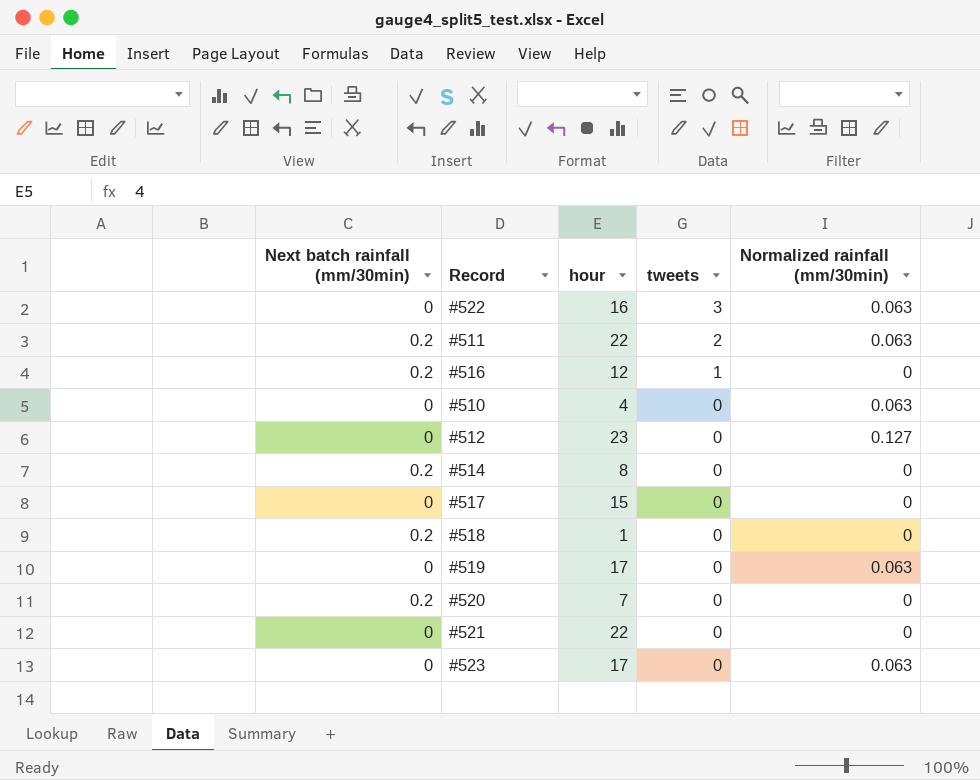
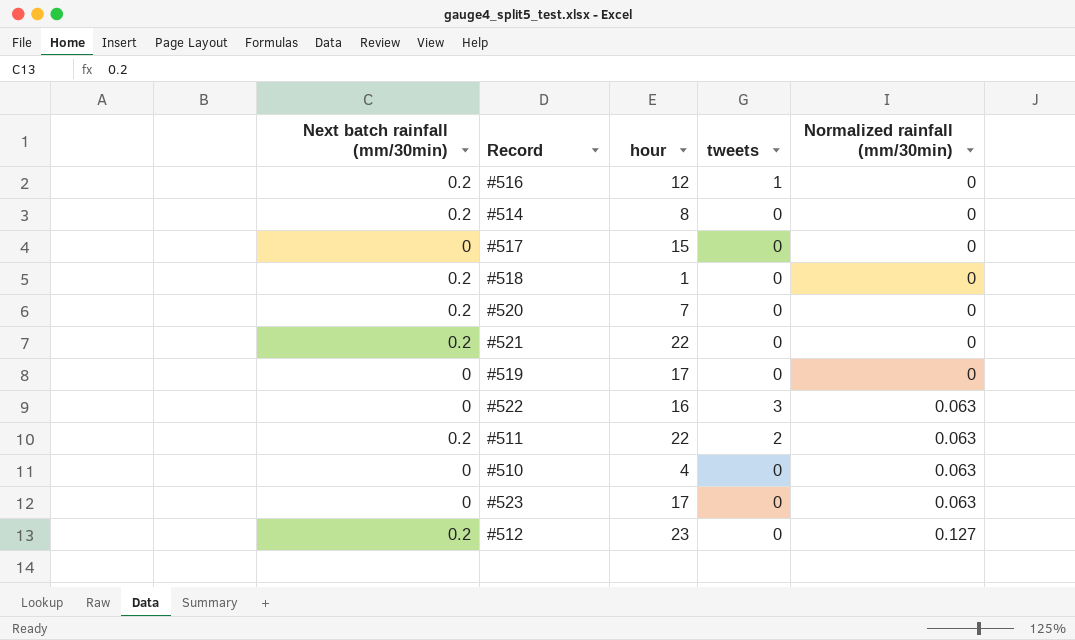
row order: tweets descending -> Normalized rainfall (mm/30min) ascending
#521 | Next batch rainfall (mm/30min): 0 -> 0.2
#519 | Normalized rainfall (mm/30min): 0.063 -> 0
#512 | Next batch rainfall (mm/30min): 0 -> 0.2

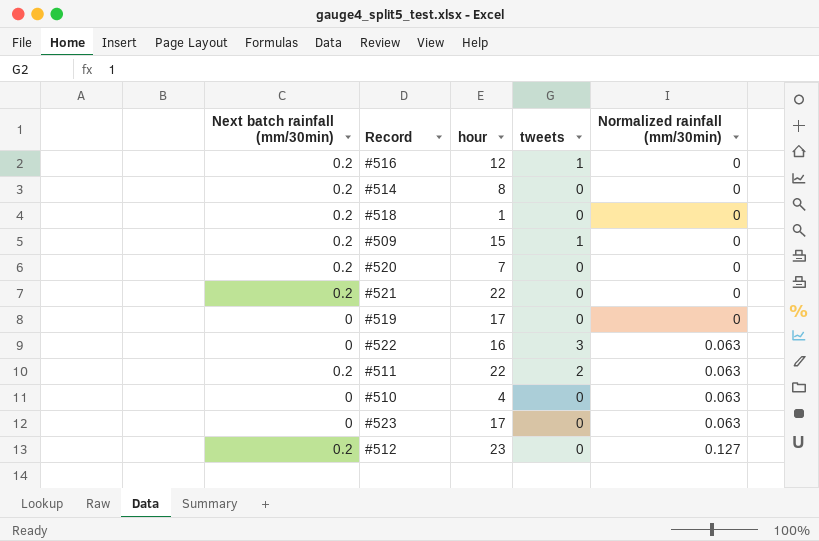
row #517: 0 | 15 | 0 | 0 -> none
row #509: none -> 0.2 | 15 | 1 | 0

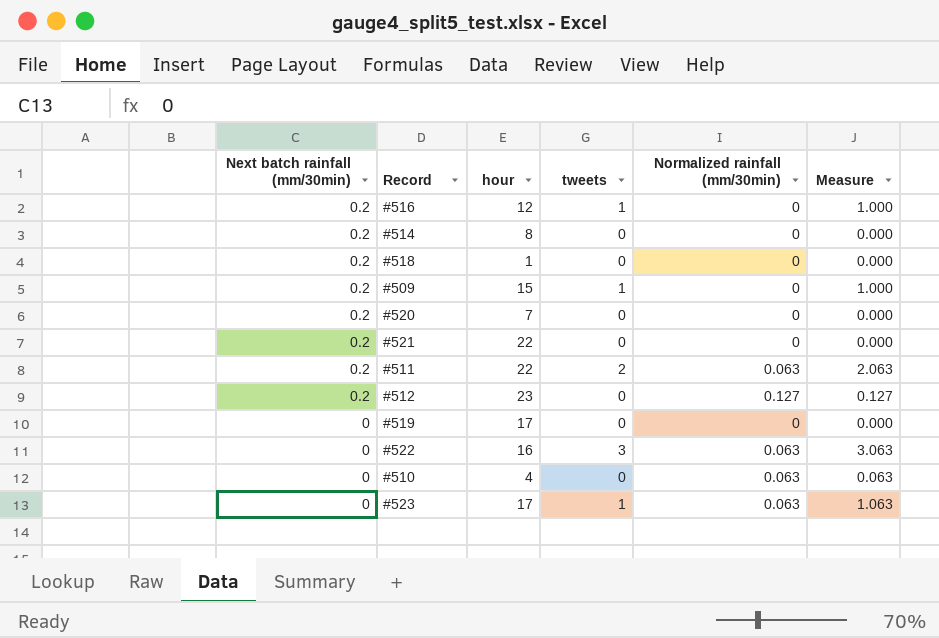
row order: Normalized rainfall (mm/30min) ascending -> Next batch rainfall (mm/30min) descending
column Measure | formula: none -> [tweets] + [Normalized rainfall (mm/30min)]
#523 | tweets: 0 -> 1

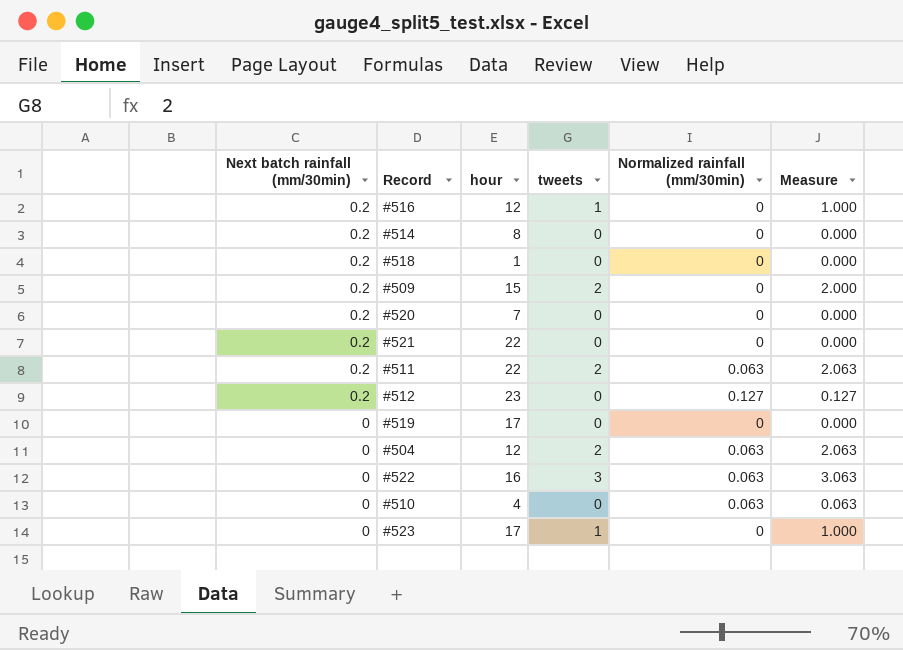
#509 | tweets: 1 -> 2
#509 | Measure: 1.000 -> 2.000
row #504: none -> 0 | 12 | 2 | 0.063 | 2.063
#523 | Normalized rainfall (mm/30min): 0.063 -> 0
#523 | Measure: 1.063 -> 1.000

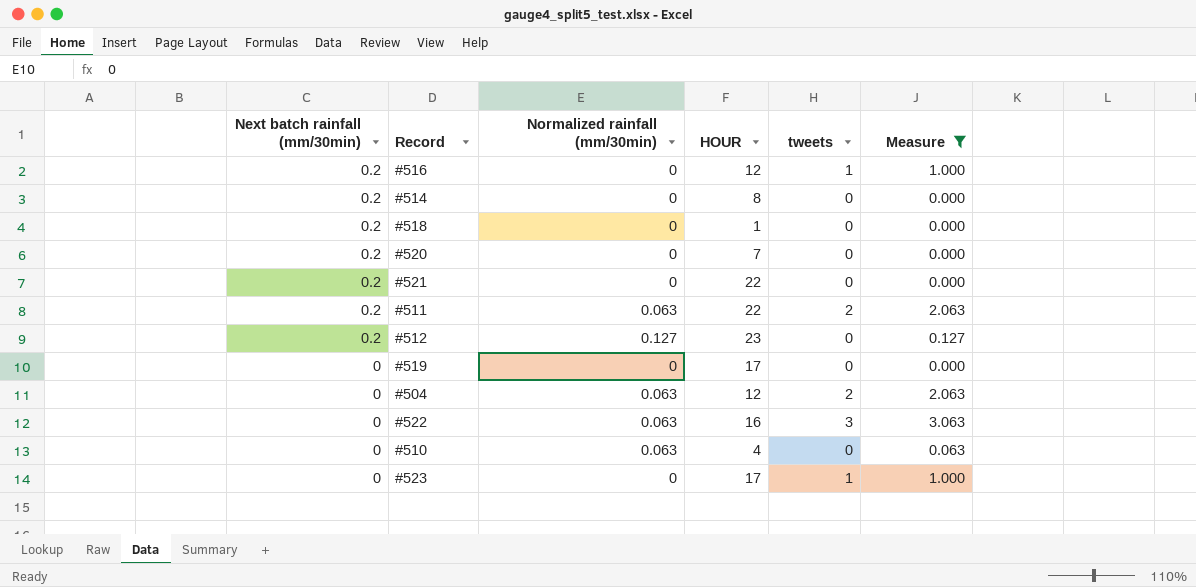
filter: none -> Measure != 2.000
column Normalized rainfall (mm/30min) | position: 5 -> 3
column name: hour -> HOUR

